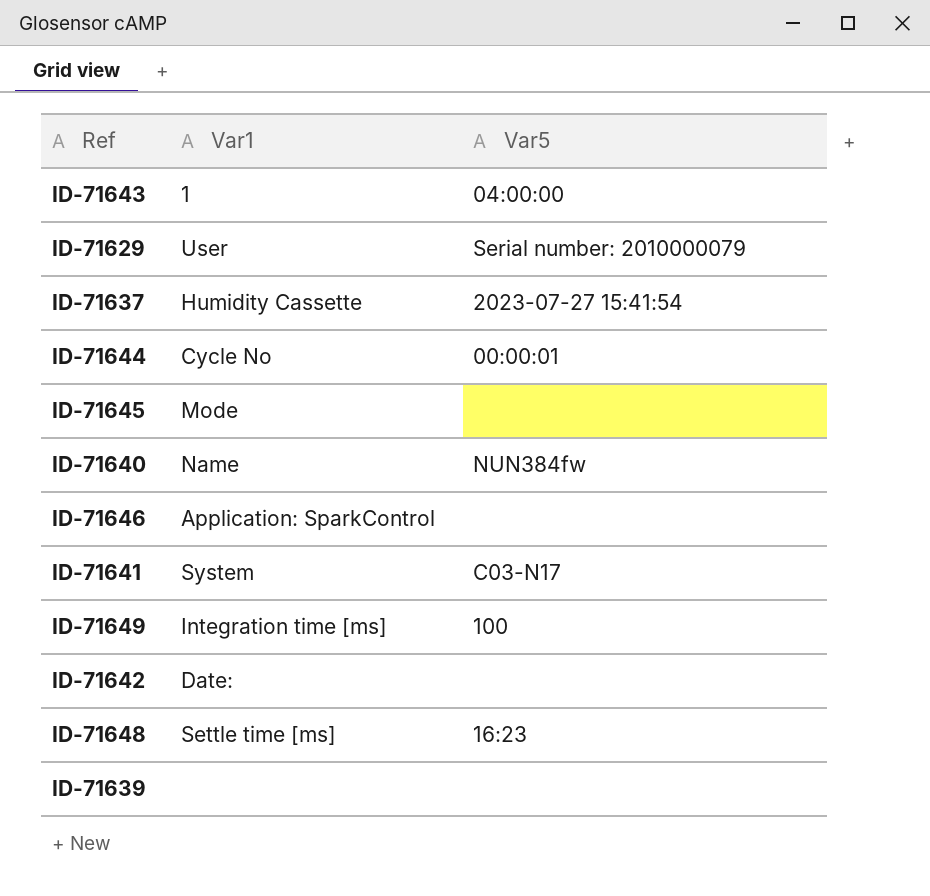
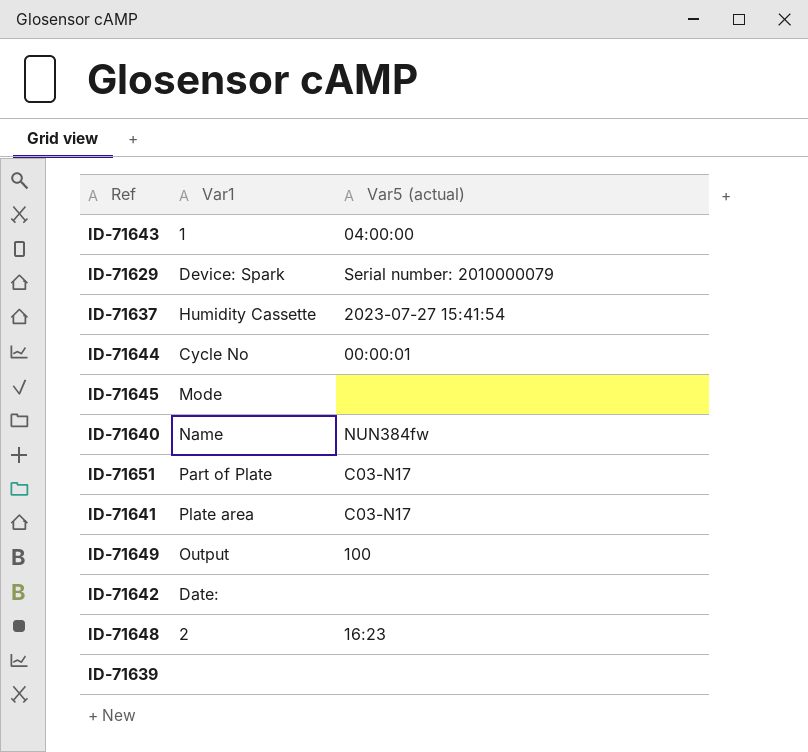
column name: Var5 -> Var5 (actual)
row ID-71646: Application: SparkControl | none -> none
ID-71629 | Var1: User -> Device: Spark
row ID-71651: none -> Part of Plate | C03-N17
ID-71641 | Var1: System -> Plate area
ID-71649 | Var1: Integration time [ms] -> Output
ID-71648 | Var1: Settle time [ms] -> 2

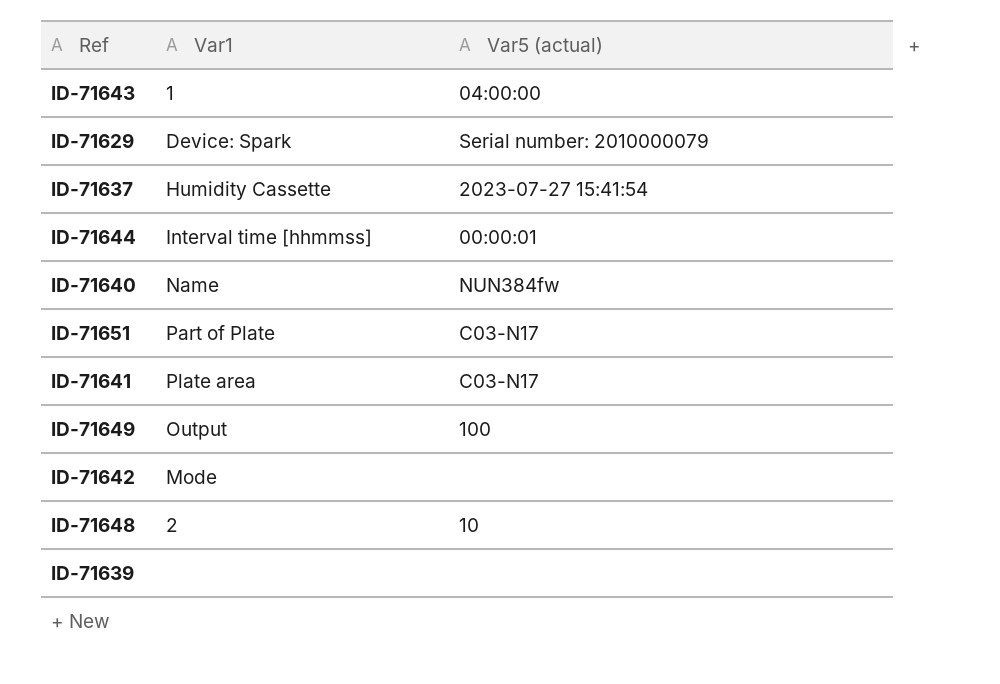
row ID-71645: Mode | none -> none
ID-71644 | Var1: Cycle No -> Interval time [hhmmss]
ID-71642 | Var1: Date: -> Mode
ID-71648 | Var5 (actual): 16:23 -> 10

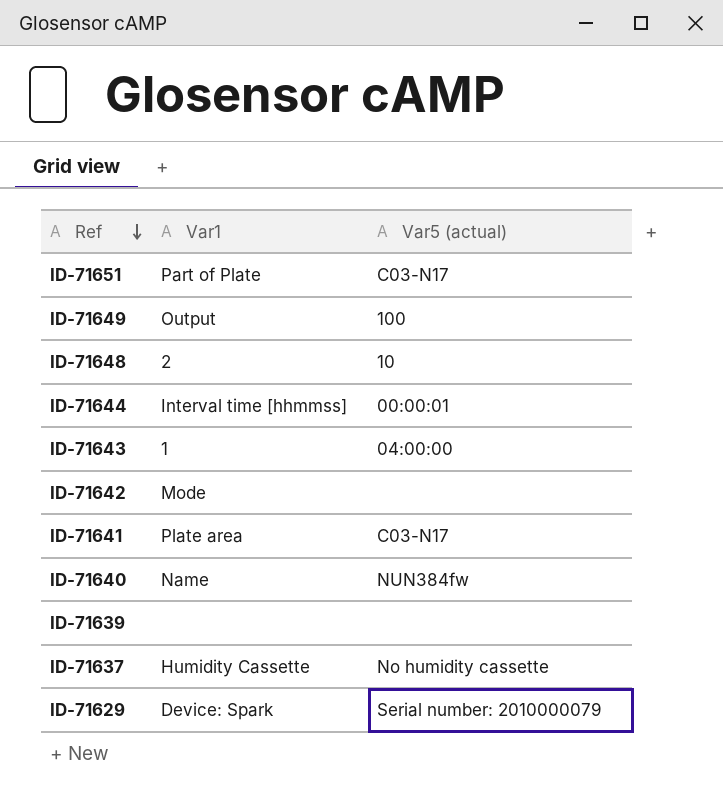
row order: none -> Ref descending
ID-71637 | Var5 (actual): 2023-07-27 15:41:54 -> No humidity cassette

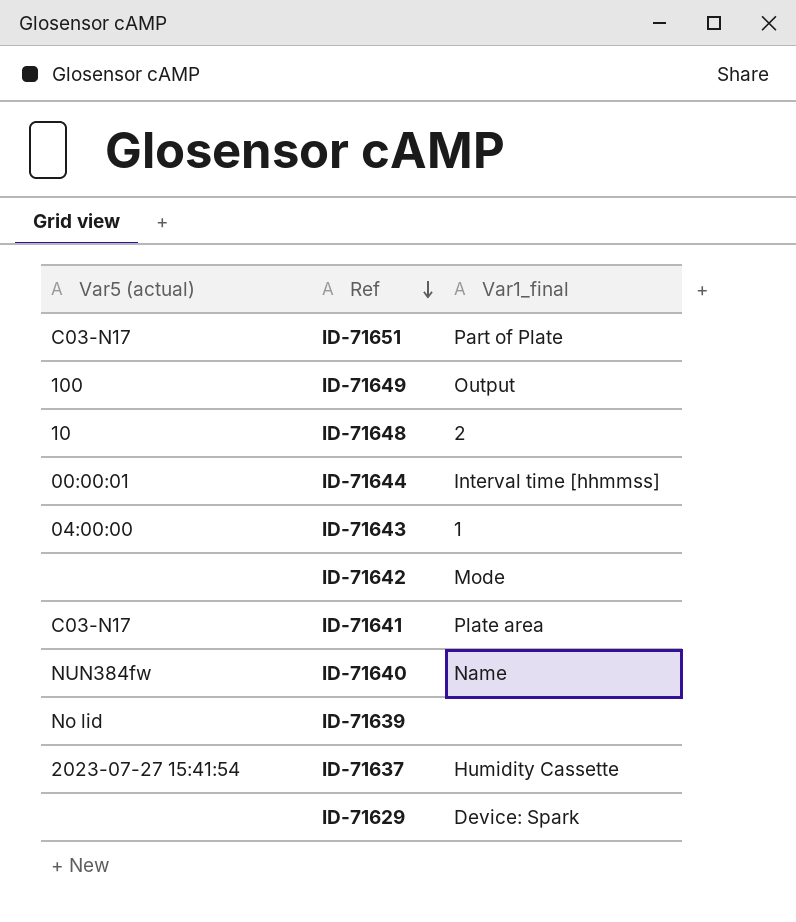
column Var5 (actual) | position: 3 -> 1
column name: Var1 -> Var1_final
ID-71639 | Var5 (actual): none -> No lid
ID-71637 | Var5 (actual): No humidity cassette -> 2023-07-27 15:41:54
ID-71629 | Var5 (actual): Serial number: 2010000079 -> none

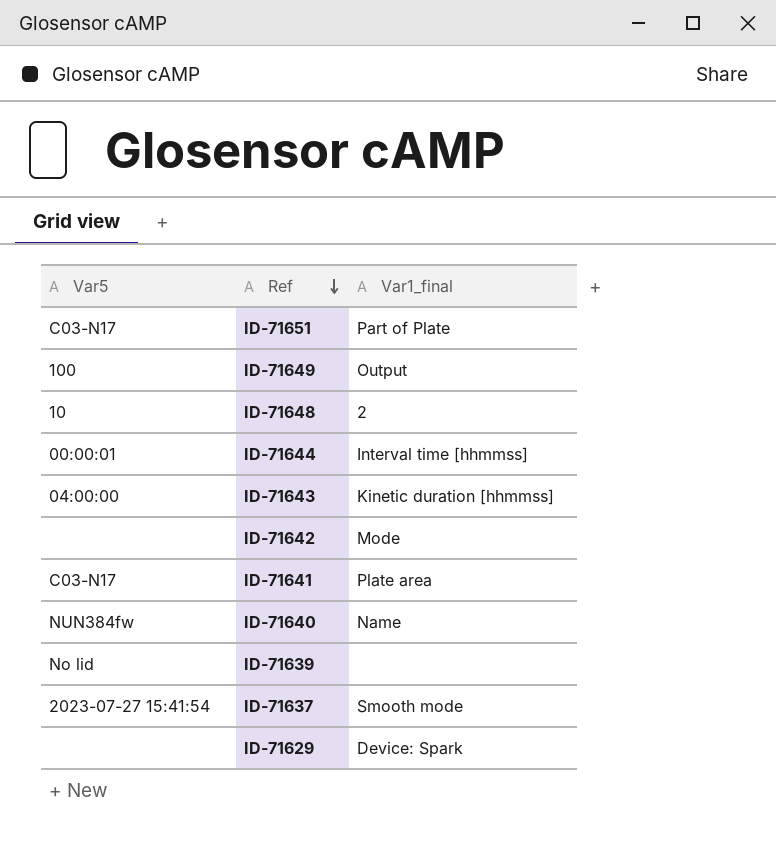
column name: Var5 (actual) -> Var5
ID-71643 | Var1_final: 1 -> Kinetic duration [hhmmss]
ID-71637 | Var1_final: Humidity Cassette -> Smooth mode

